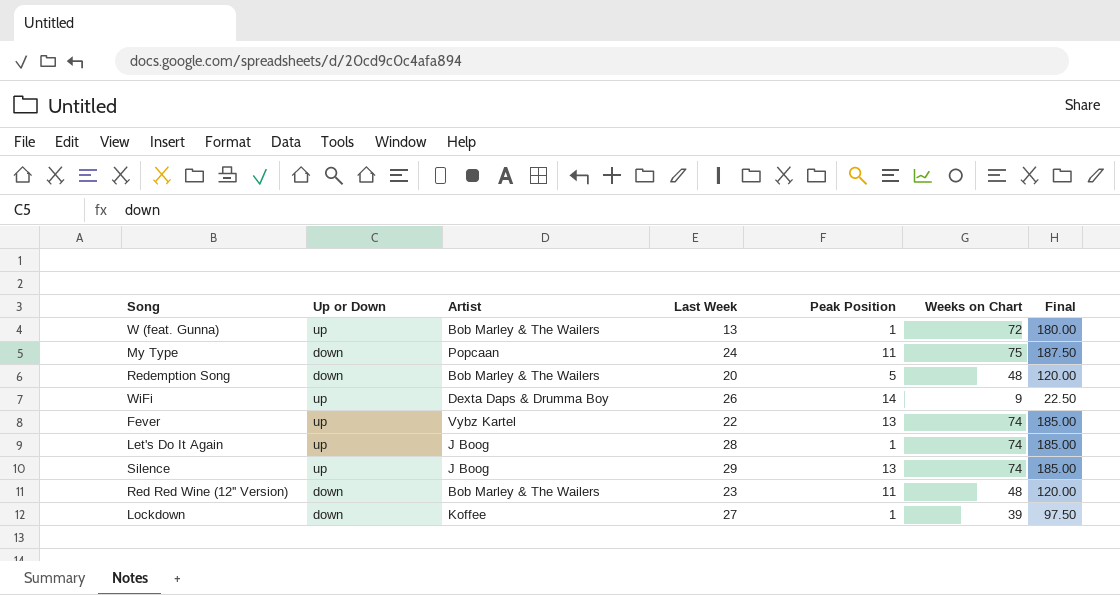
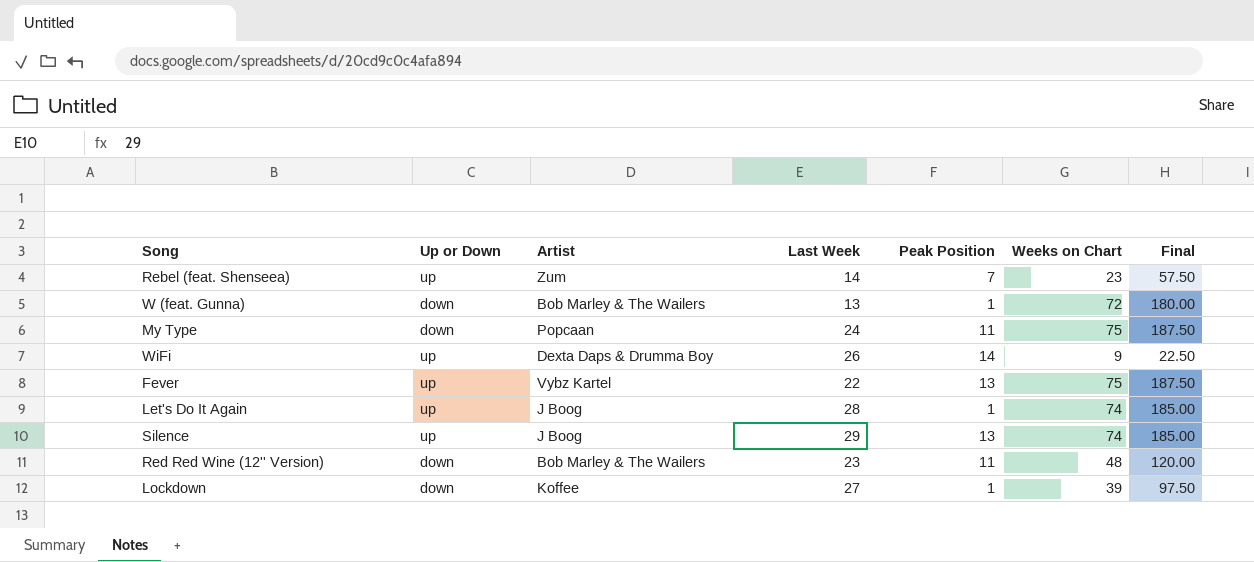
row Redemption Song: down | Bob Marley & The Wailers | 20 | 5 | 48 | 120.00 -> none
row Rebel (feat. Shenseea): none -> up | Zum | 14 | 7 | 23 | 57.50
W (feat. Gunna) | Up or Down: up -> down
Fever | Weeks on Chart: 74 -> 75
Fever | Final: 185.00 -> 187.50

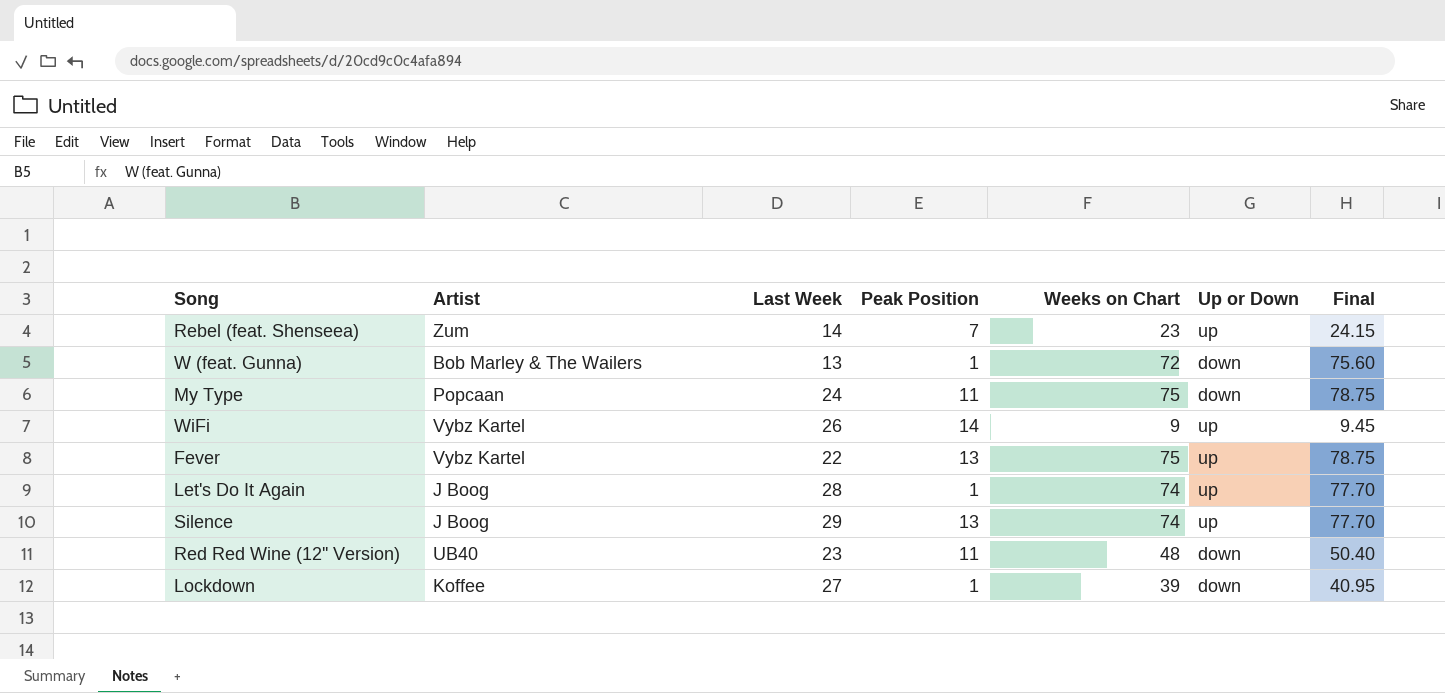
column Up or Down | position: 2 -> 6
column Final | formula: [Weeks on Chart] * 2.5 -> [Weeks on Chart] * 1.05
WiFi | Artist: Dexta Daps & Drumma Boy -> Vybz Kartel
Red Red Wine (12'' Version) | Artist: Bob Marley & The Wailers -> UB40

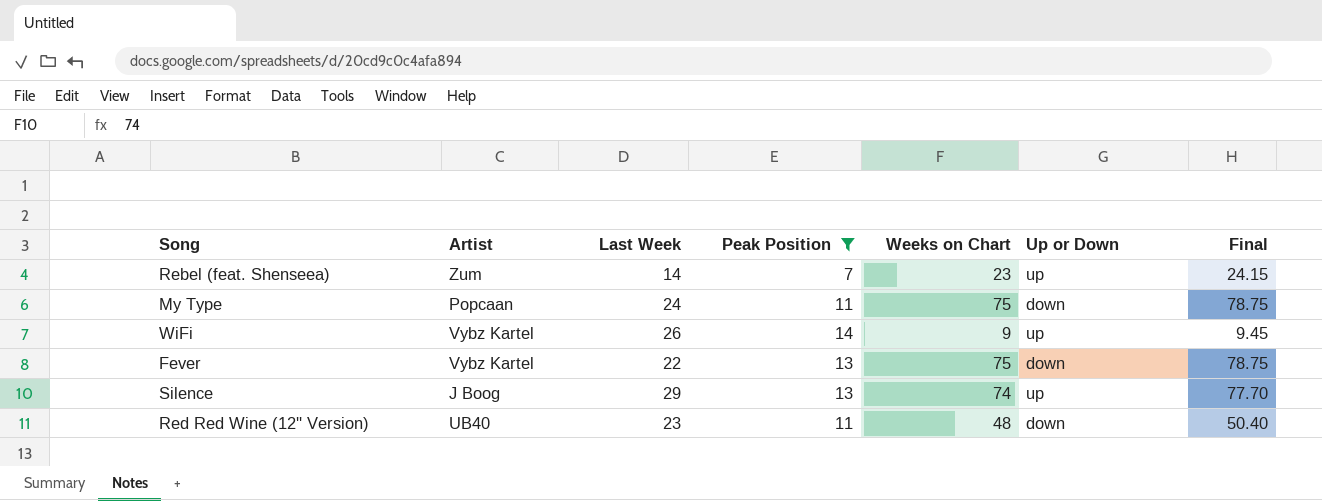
filter: none -> Peak Position != 1
Fever | Up or Down: up -> down

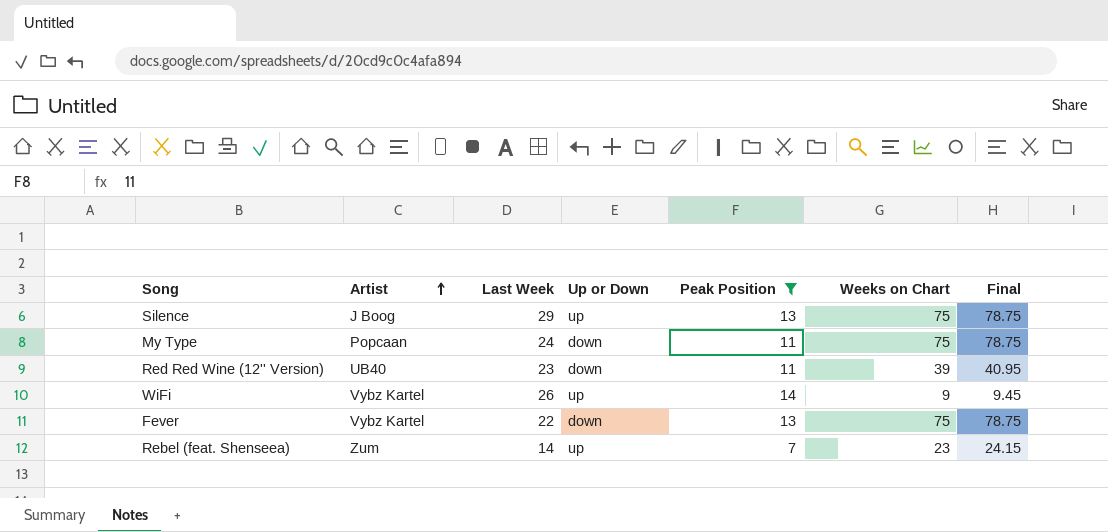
row order: none -> Artist ascending
column Up or Down | position: 6 -> 4
Silence | Weeks on Chart: 74 -> 75
Silence | Final: 77.70 -> 78.75
Red Red Wine (12'' Version) | Weeks on Chart: 48 -> 39
Red Red Wine (12'' Version) | Final: 50.40 -> 40.95

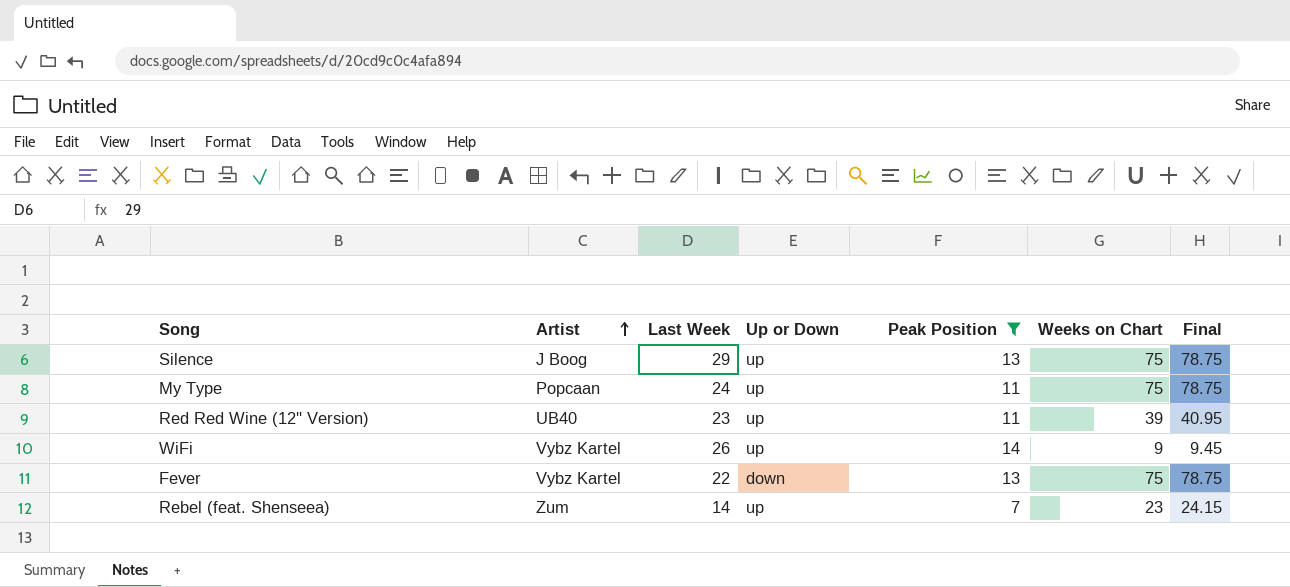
My Type | Up or Down: down -> up
Red Red Wine (12'' Version) | Up or Down: down -> up

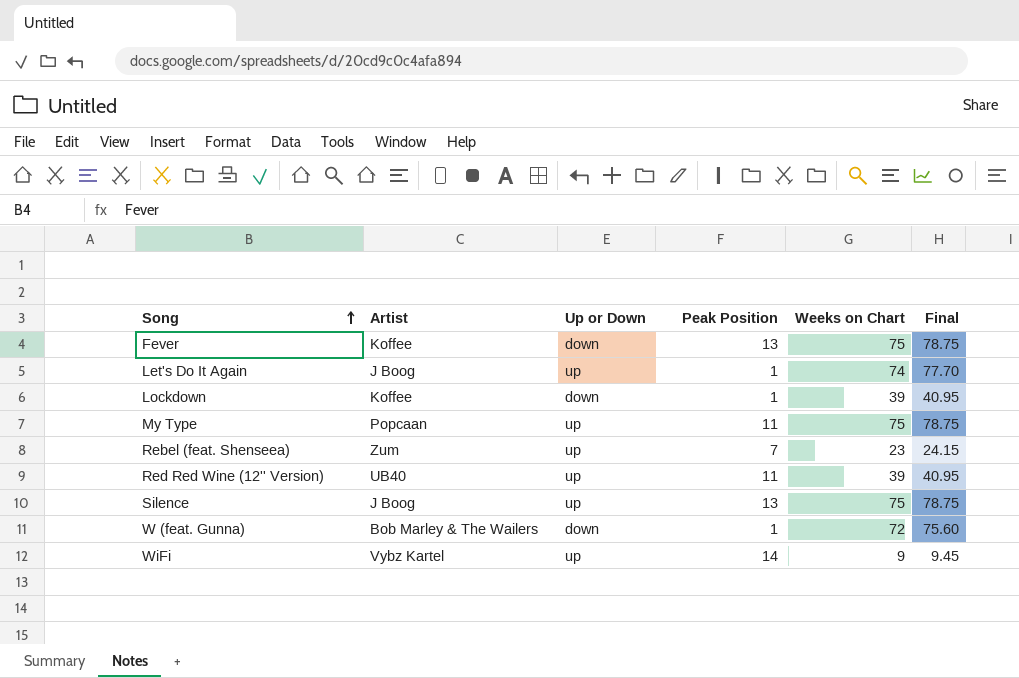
filter: Peak Position != 1 -> none
row order: Artist ascending -> Song ascending
column Last Week | position: 3 -> none
Fever | Artist: Vybz Kartel -> Koffee

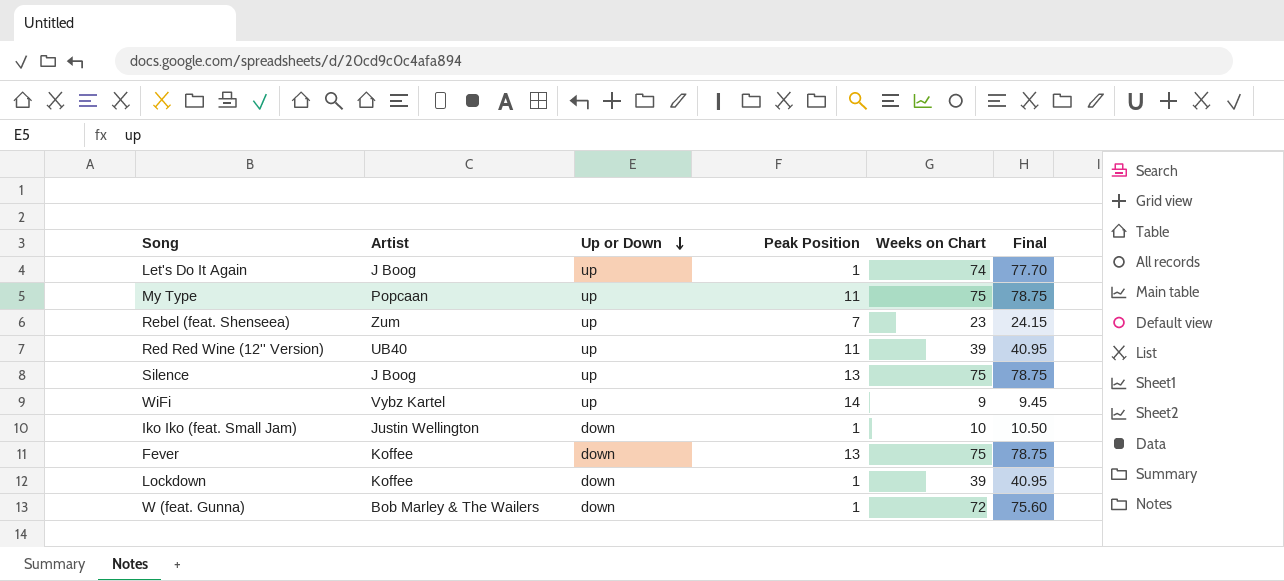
row order: Song ascending -> Up or Down descending
row Iko Iko (feat. Small Jam): none -> Justin Wellington | down | 1 | 10 | 10.50

